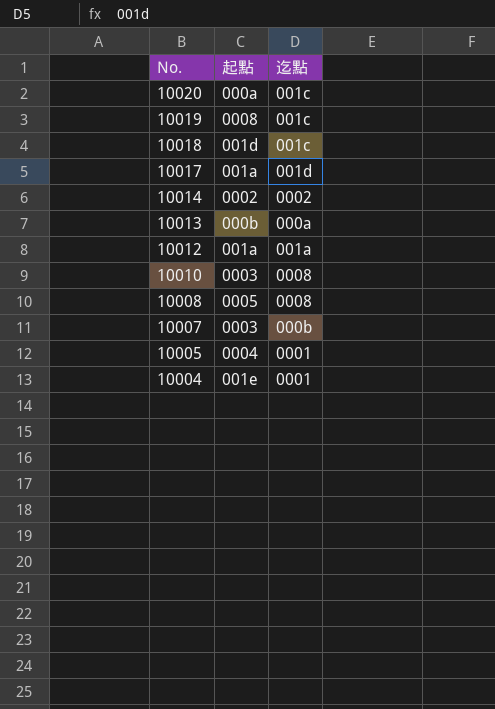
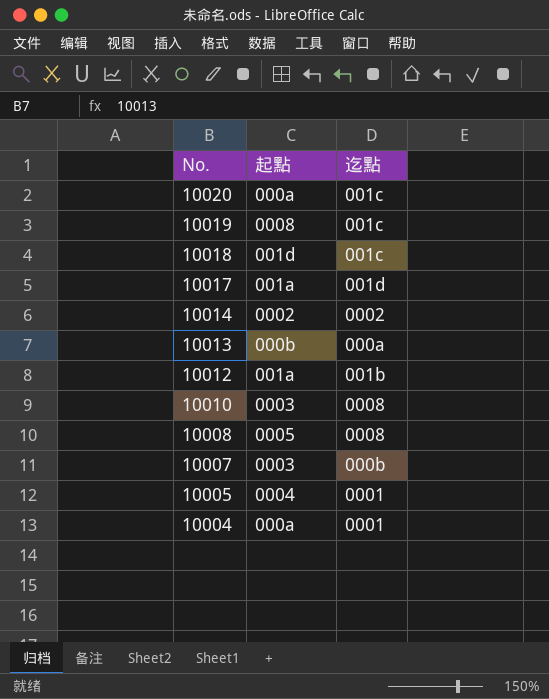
10012 | 迄點: 001a -> 001b
10004 | 起點: 001e -> 000a

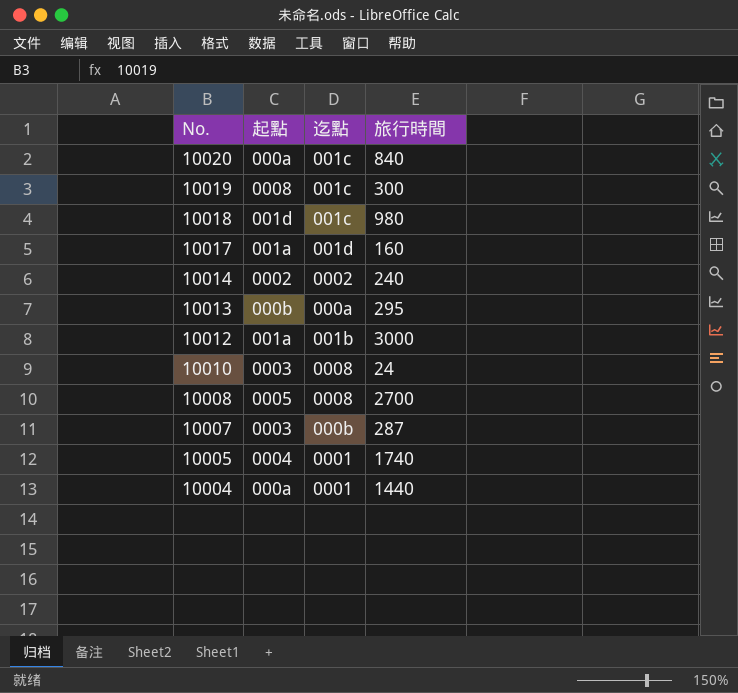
column 旅行時間 | position: none -> 4

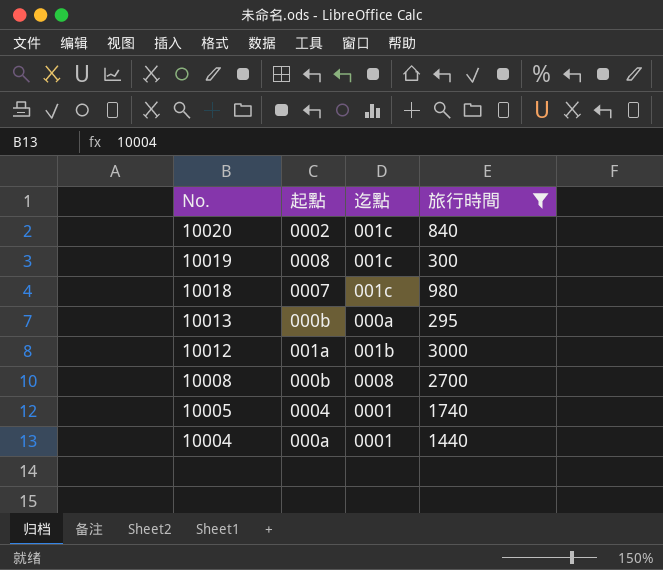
filter: none -> 旅行時間 >= 295
10020 | 起點: 000a -> 0002
10018 | 起點: 001d -> 0007
10008 | 起點: 0005 -> 000b

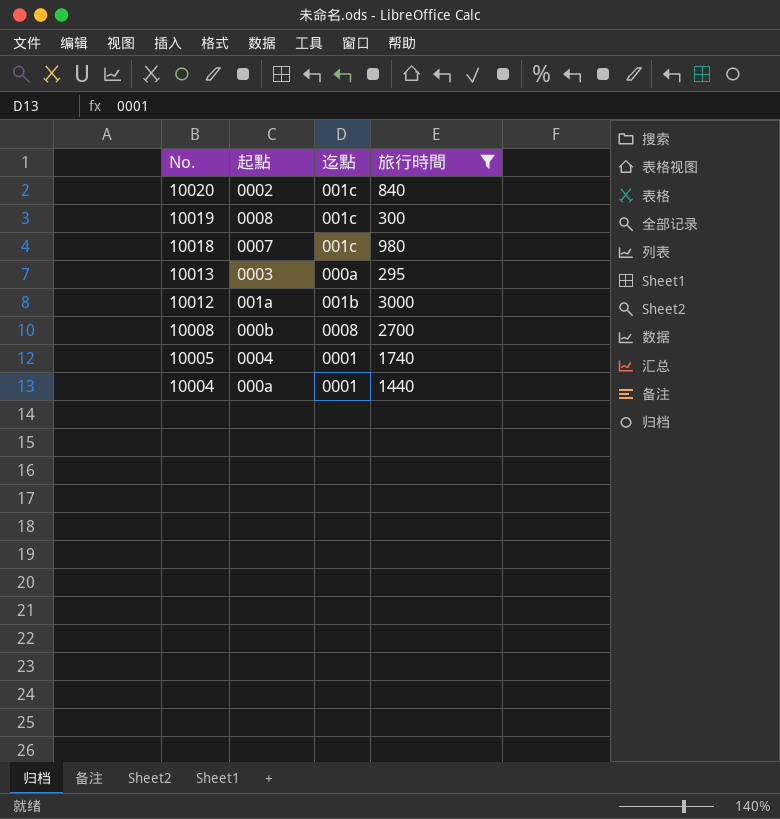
10013 | 起點: 000b -> 0003

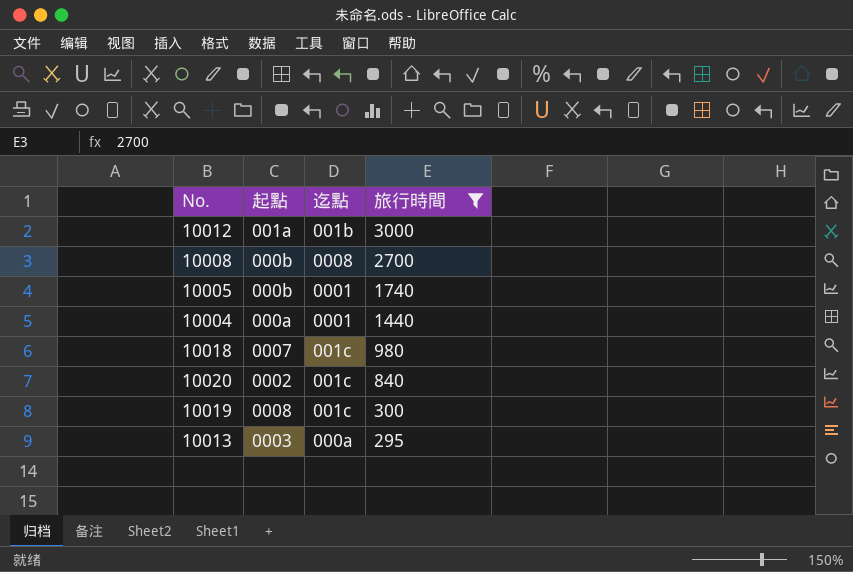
row order: No. descending -> 旅行時間 descending
10005 | 起點: 0004 -> 000b

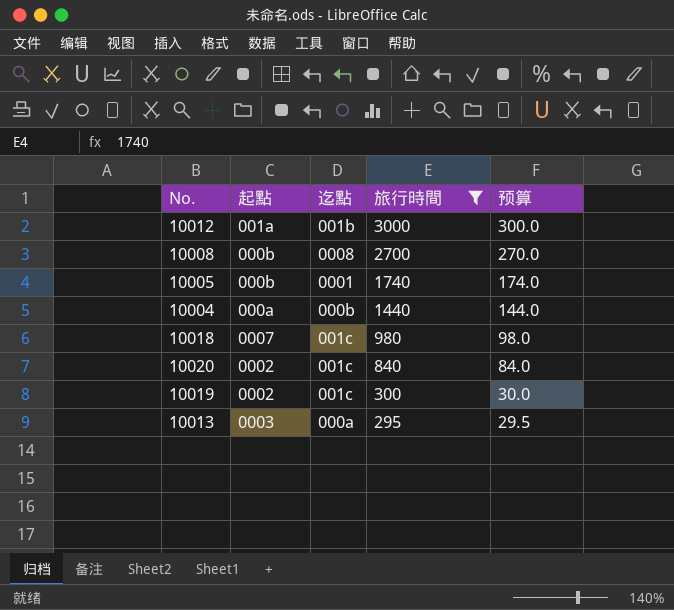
column 预算 | formula: none -> [旅行時間] * 0.1
10004 | 迄點: 0001 -> 000b
10019 | 起點: 0008 -> 0002

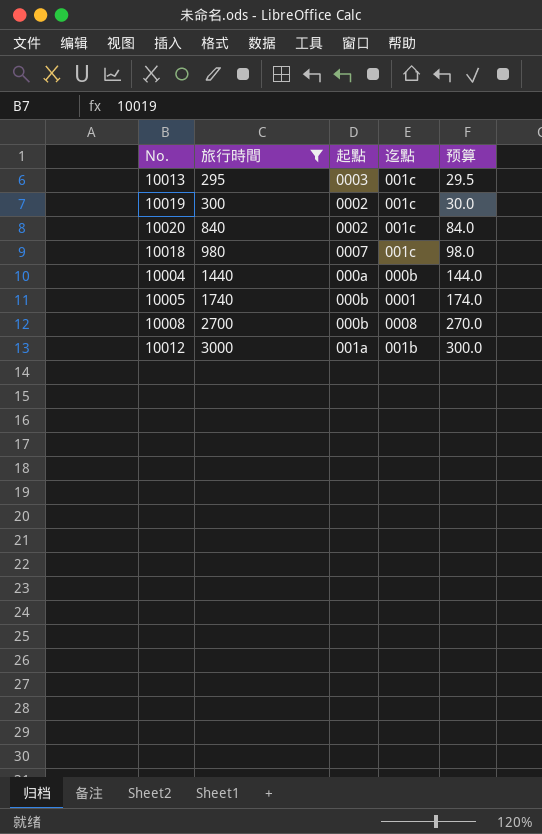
row order: 旅行時間 descending -> 旅行時間 ascending
column 旅行時間 | position: 4 -> 2
10013 | 迄點: 000a -> 001c

